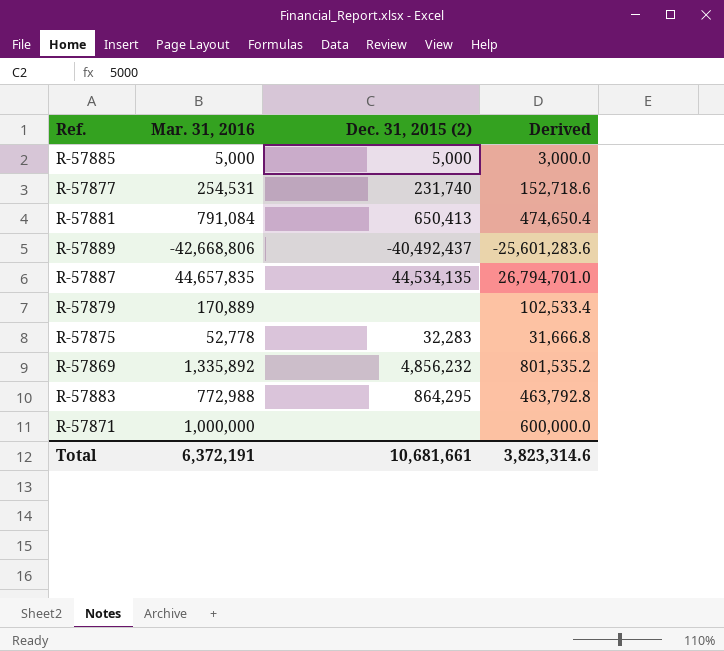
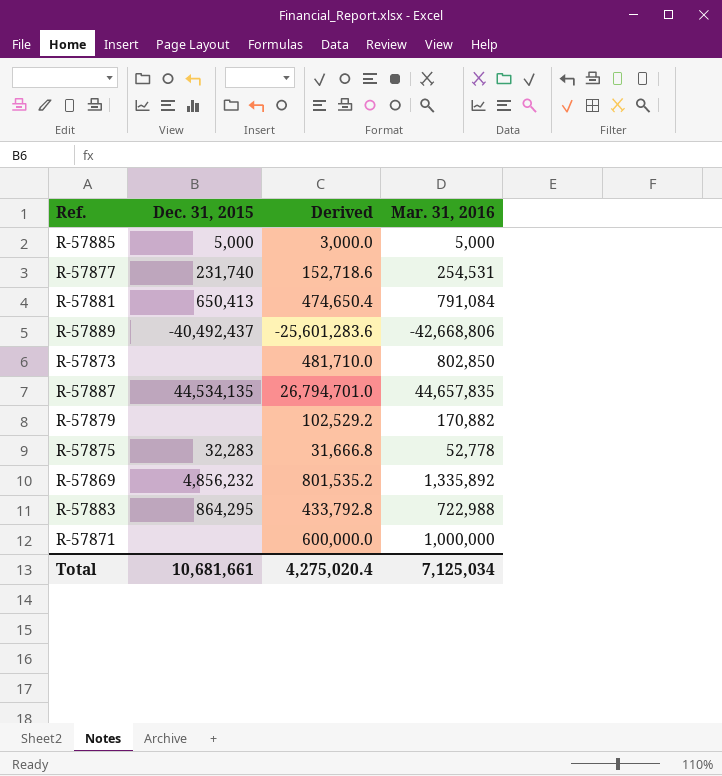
column name: Dec. 31, 2015 (2) -> Dec. 31, 2015
column Mar. 31, 2016 | position: 2 -> 4
row R-57873: none -> none | 481,710.0 | 802,850
R-57879 | Derived: 102,533.4 -> 102,529.2
R-57879 | Mar. 31, 2016: 170,889 -> 170,882
R-57883 | Derived: 463,792.8 -> 433,792.8
R-57883 | Mar. 31, 2016: 772,988 -> 722,988
Total | Derived: 3,823,314.6 -> 4,275,020.4
Total | Mar. 31, 2016: 6,372,191 -> 7,125,034

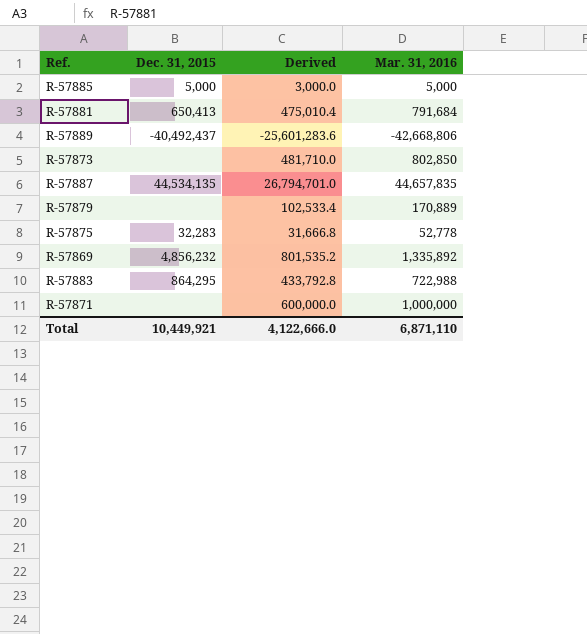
row R-57877: 231,740 | 152,718.6 | 254,531 -> none
R-57881 | Derived: 474,650.4 -> 475,010.4
R-57881 | Mar. 31, 2016: 791,084 -> 791,684
R-57879 | Derived: 102,529.2 -> 102,533.4
R-57879 | Mar. 31, 2016: 170,882 -> 170,889
Total | Dec. 31, 2015: 10,681,661 -> 10,449,921
Total | Derived: 4,275,020.4 -> 4,122,666.0
Total | Mar. 31, 2016: 7,125,034 -> 6,871,110

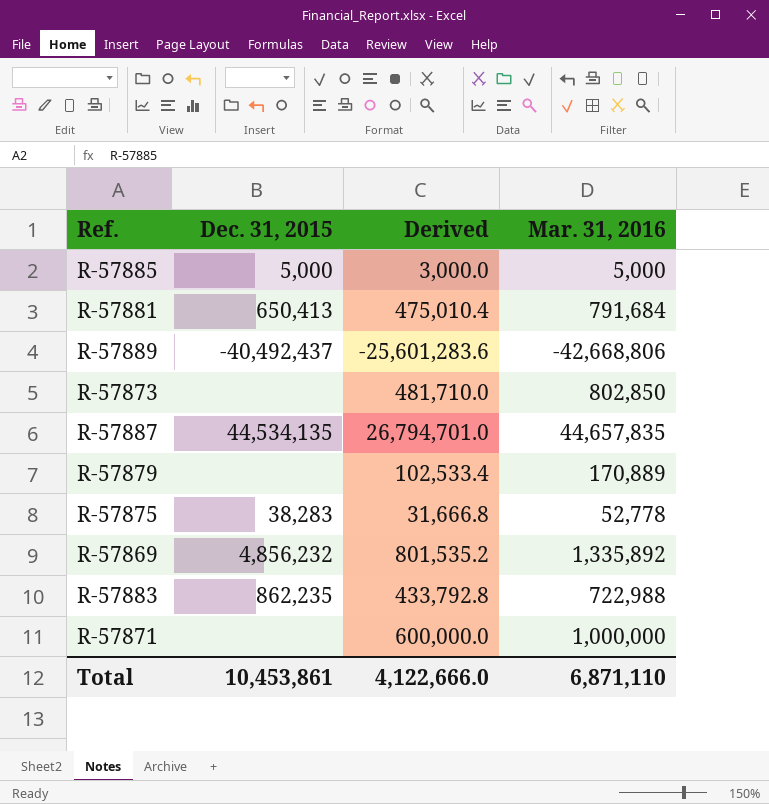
R-57875 | Dec. 31, 2015: 32,283 -> 38,283
R-57883 | Dec. 31, 2015: 864,295 -> 862,235
Total | Dec. 31, 2015: 10,449,921 -> 10,453,861

